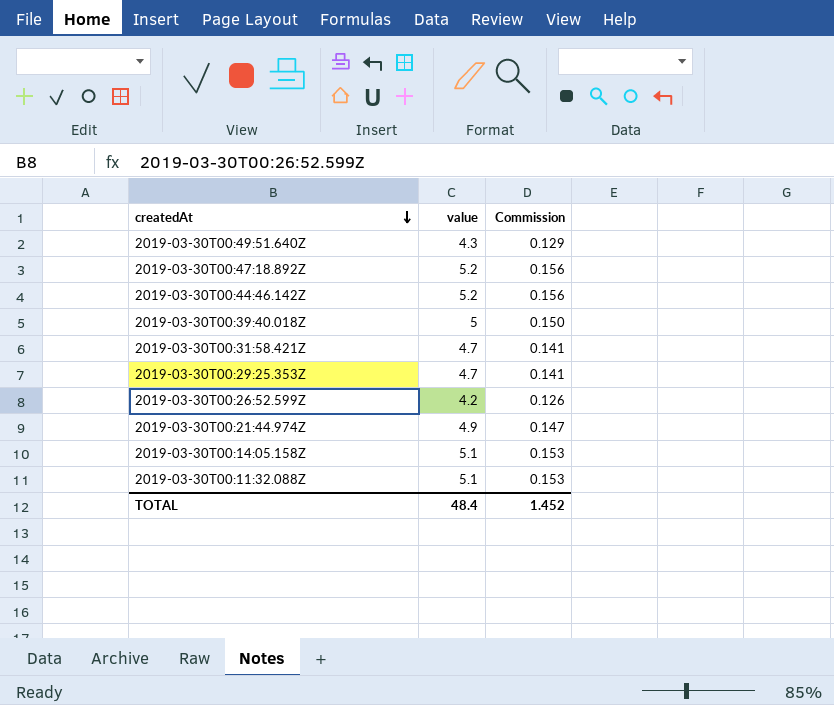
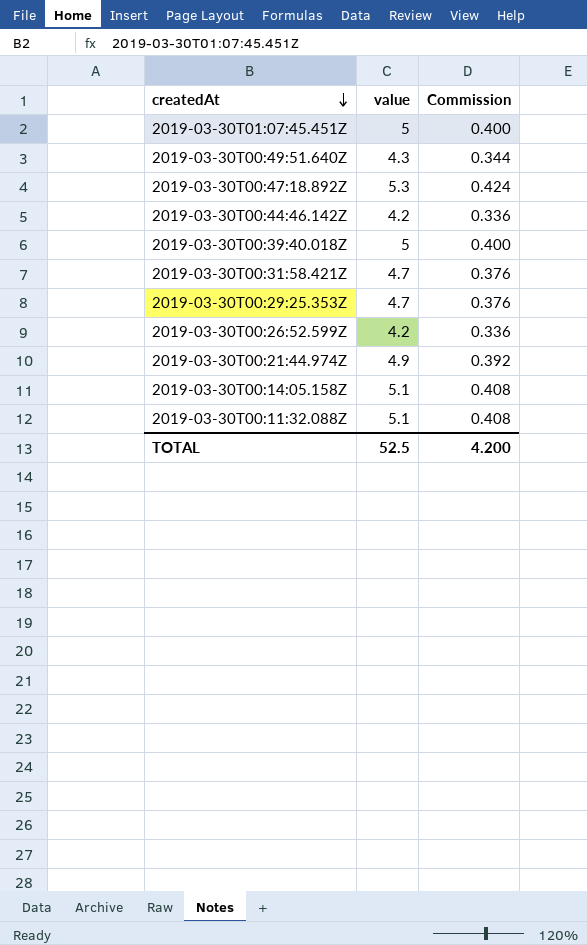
column Commission | formula: [value] * 0.03 -> [value] * 0.08
row 2019-03-30T01:07:45.451Z: none -> 5 | 0.400
2019-03-30T00:47:18.892Z | value: 5.2 -> 5.3
2019-03-30T00:44:46.142Z | value: 5.2 -> 4.2
TOTAL | value: 48.4 -> 52.5
TOTAL | Commission: 1.452 -> 4.200

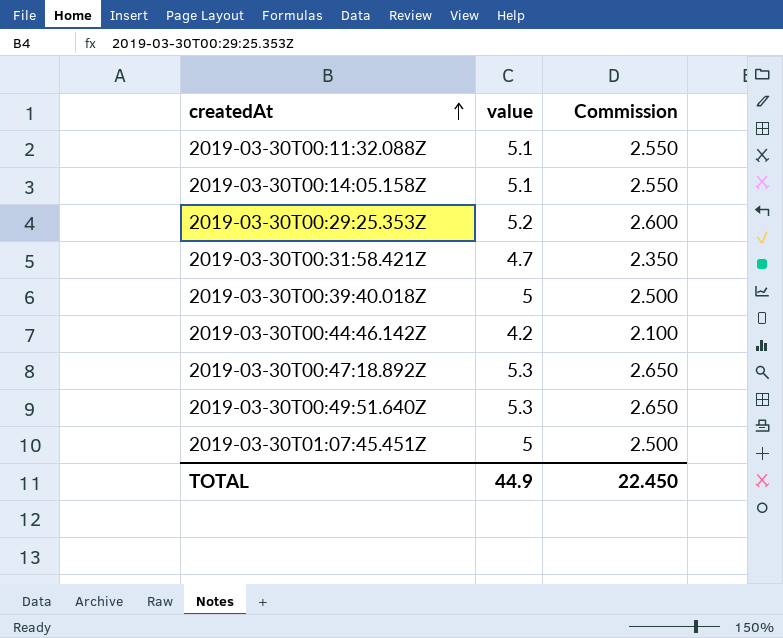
row order: createdAt descending -> createdAt ascending
column Commission | formula: [value] * 0.08 -> [value] * 0.5
row 2019-03-30T00:26:52.599Z: 4.2 | 0.336 -> none
row 2019-03-30T00:21:44.974Z: 4.9 | 0.392 -> none
2019-03-30T00:29:25.353Z | value: 4.7 -> 5.2
2019-03-30T00:49:51.640Z | value: 4.3 -> 5.3
TOTAL | value: 52.5 -> 44.9
TOTAL | Commission: 4.200 -> 22.450

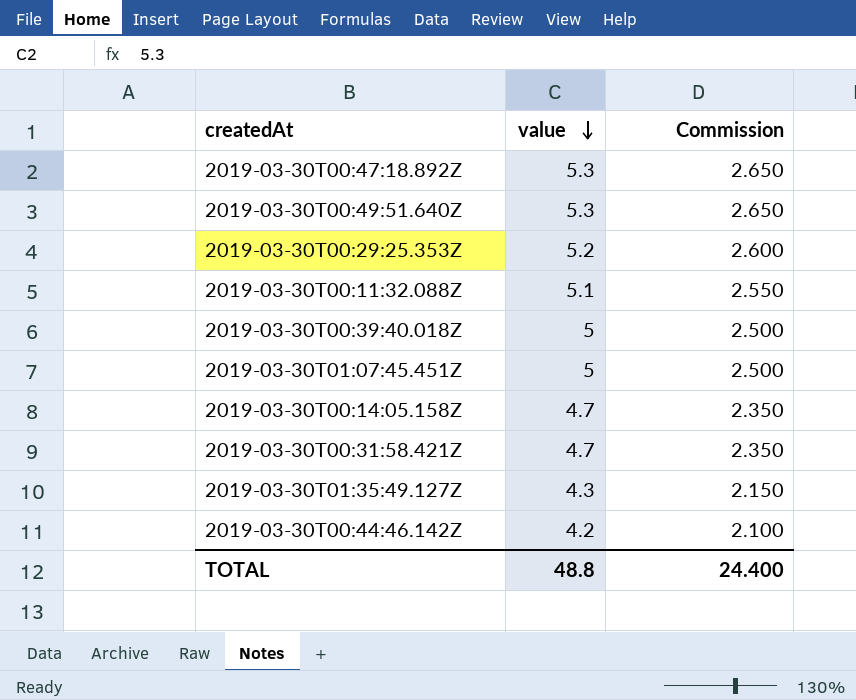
row order: createdAt ascending -> value descending
2019-03-30T00:14:05.158Z | value: 5.1 -> 4.7
2019-03-30T00:14:05.158Z | Commission: 2.550 -> 2.350
row 2019-03-30T01:35:49.127Z: none -> 4.3 | 2.150
TOTAL | value: 44.9 -> 48.8
TOTAL | Commission: 22.450 -> 24.400

